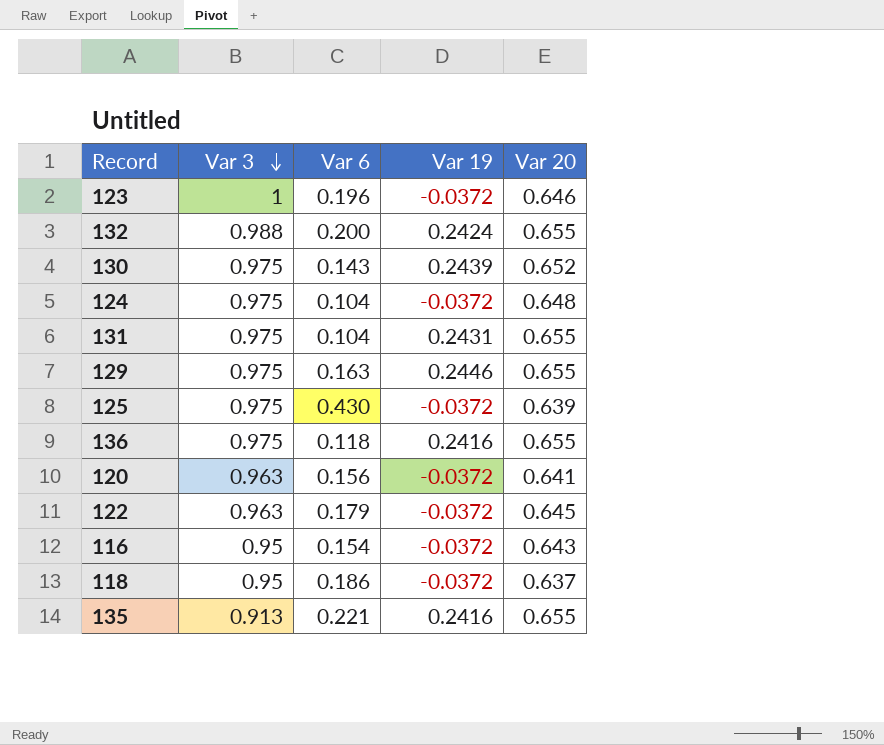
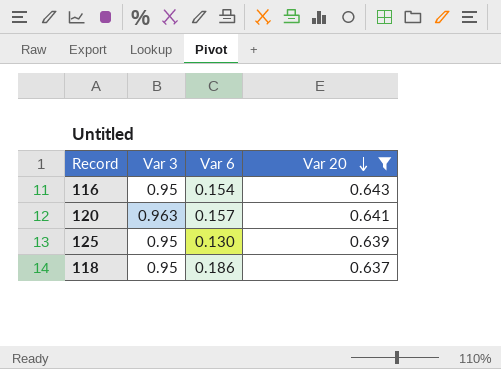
filter: none -> Var 20 <= 0.643
row order: Var 3 descending -> Var 20 descending
column Var 19 | position: 4 -> none
120 | Var 6: 0.156 -> 0.157
125 | Var 3: 0.975 -> 0.95
125 | Var 6: 0.430 -> 0.130

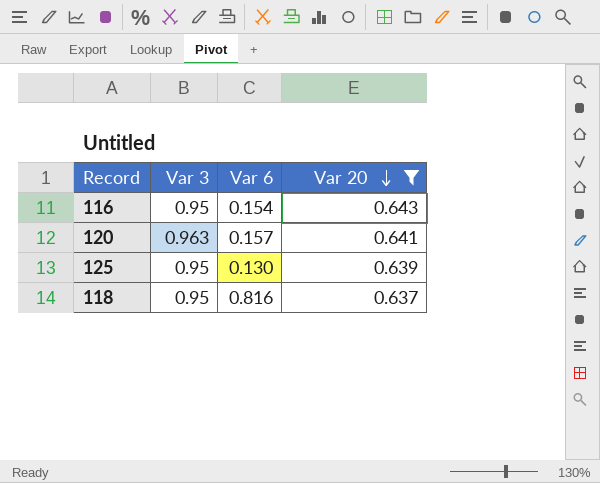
118 | Var 6: 0.186 -> 0.816

